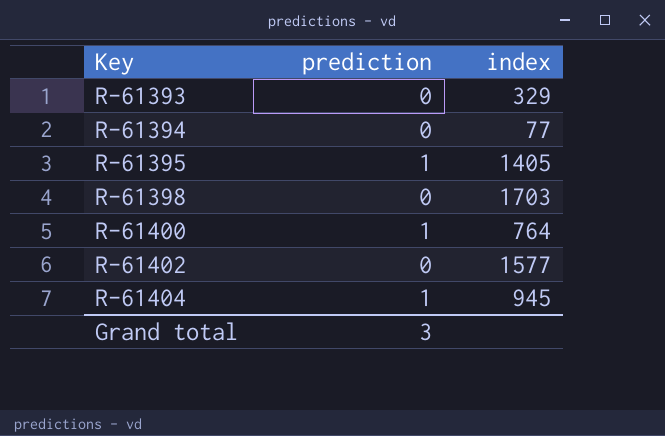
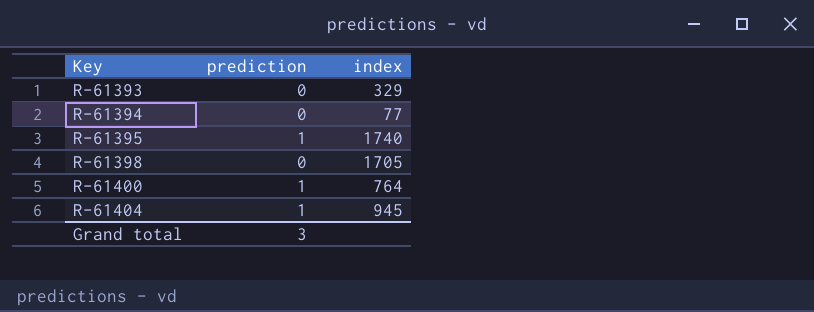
row R-61402: 0 | 1577 -> none
R-61395 | index: 1405 -> 1740
R-61398 | index: 1703 -> 1705

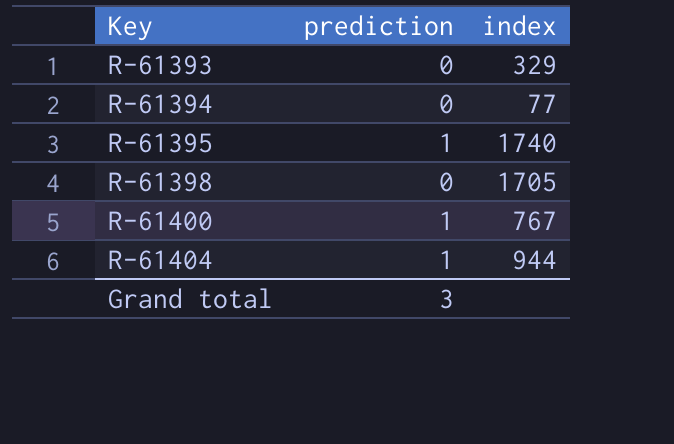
R-61400 | index: 764 -> 767
R-61404 | index: 945 -> 944

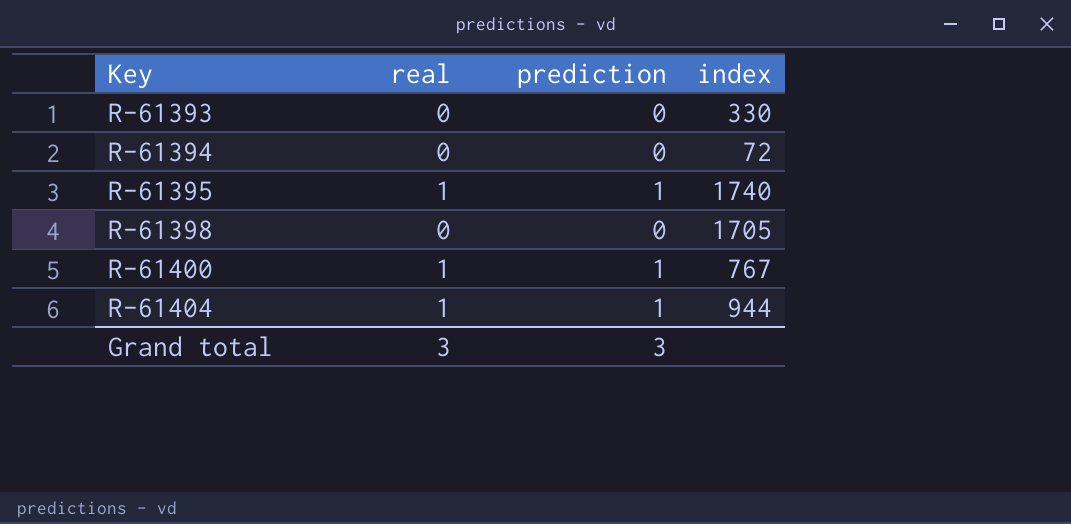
column real | position: none -> 2
R-61393 | index: 329 -> 330
R-61394 | index: 77 -> 72

